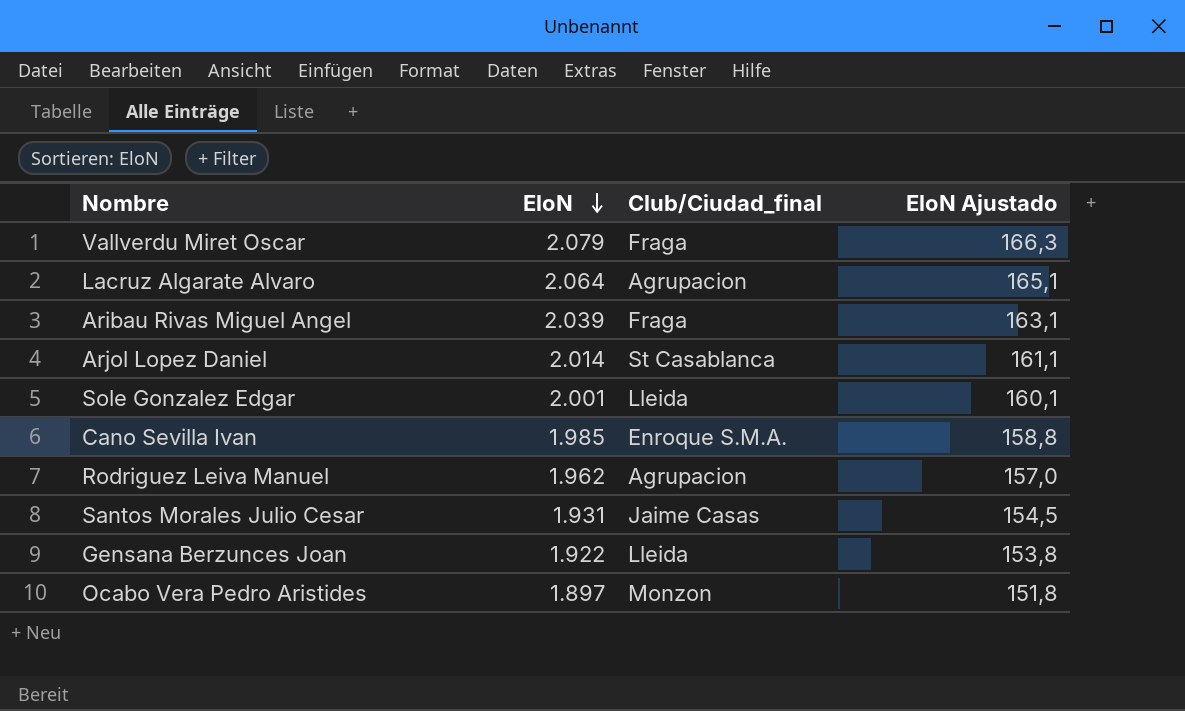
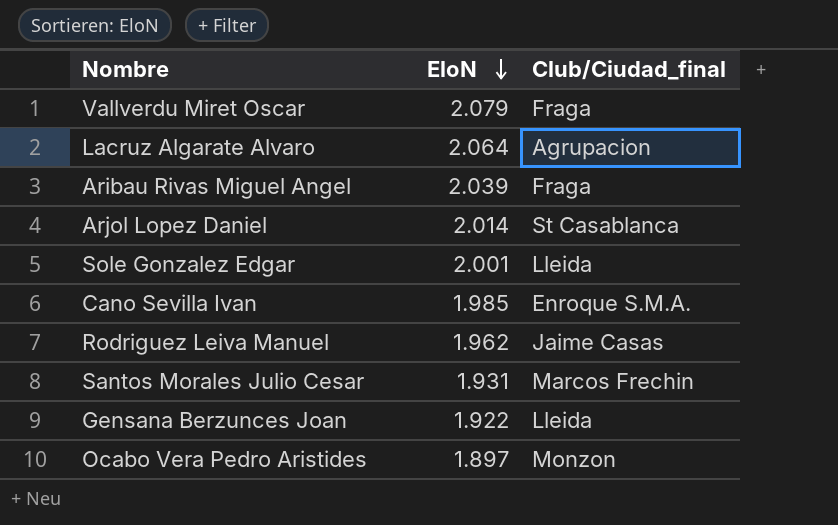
column EloN Ajustado | formula: [EloN] * 0,08 -> none
Rodriguez Leiva Manuel | Club/Ciudad_final: Agrupacion -> Jaime Casas
Santos Morales Julio Cesar | Club/Ciudad_final: Jaime Casas -> Marcos Frechin

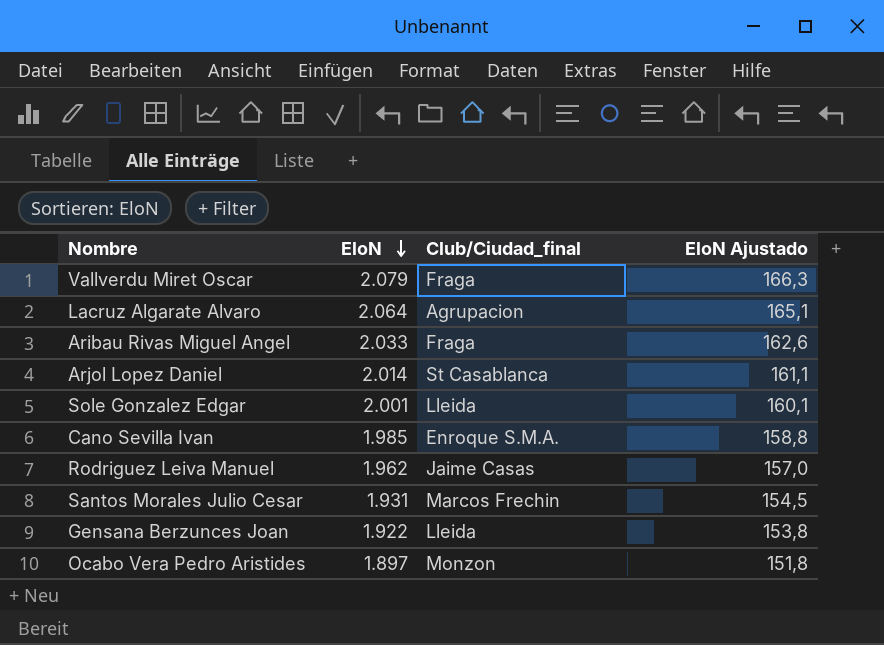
column EloN Ajustado | formula: none -> [EloN] * 0,08
Aribau Rivas Miguel Angel | EloN: 2.039 -> 2.033

